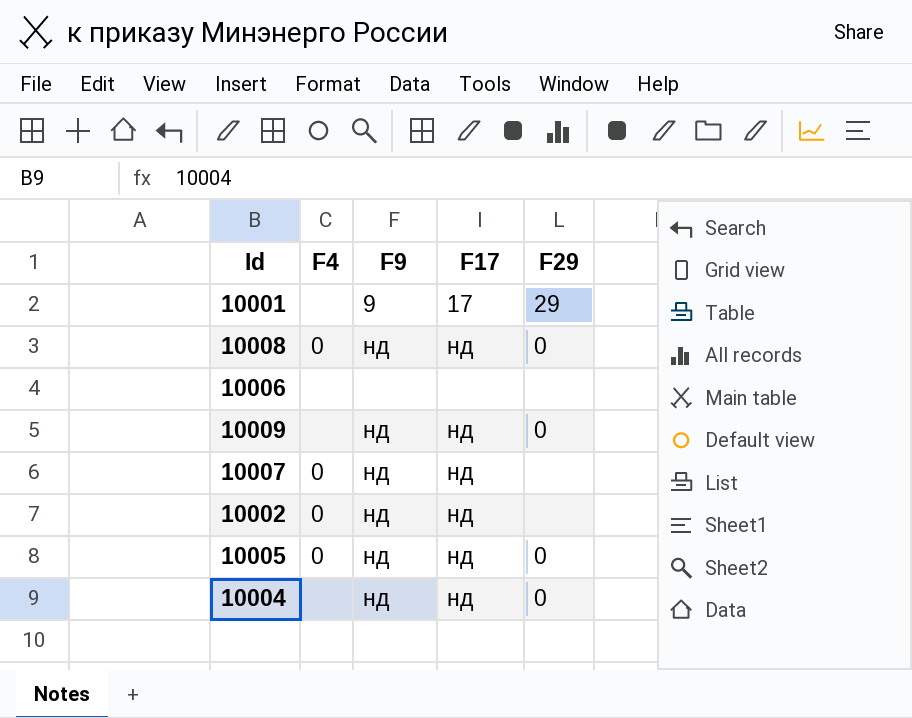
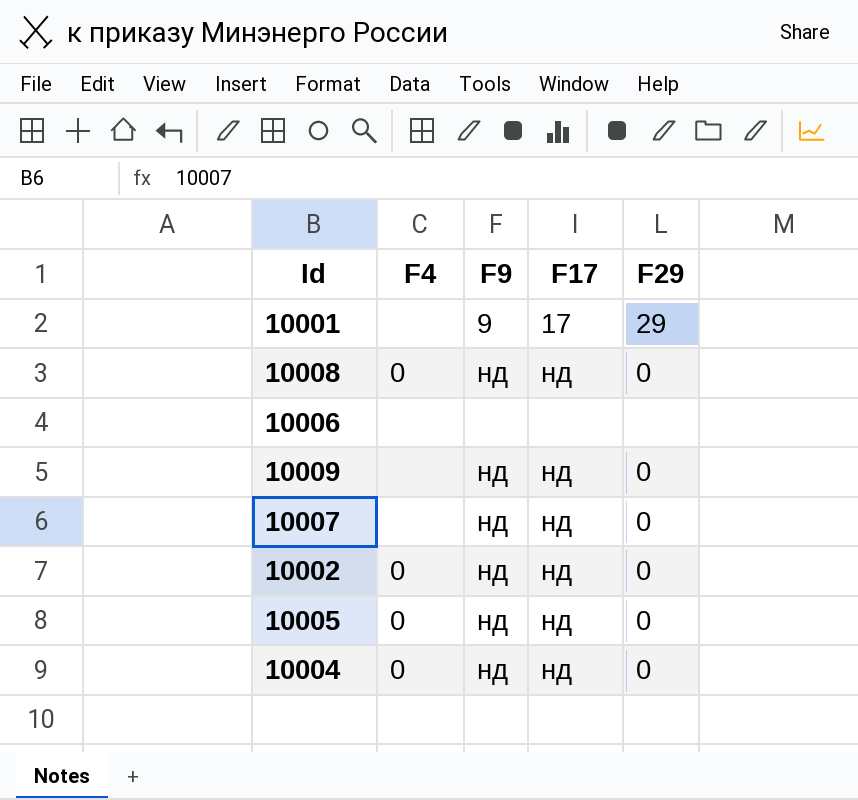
10007 | F4: 0 -> none
10007 | F29: none -> 0
10002 | F29: none -> 0
10004 | F4: none -> 0

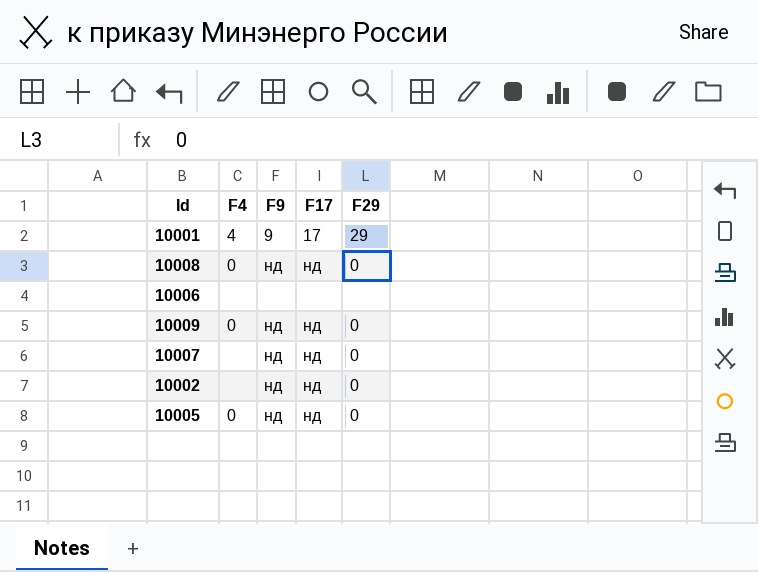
row 10004: 0 | нд | нд | 0 -> none
10001 | F4: none -> 4
10009 | F4: none -> 0
10002 | F4: 0 -> none

